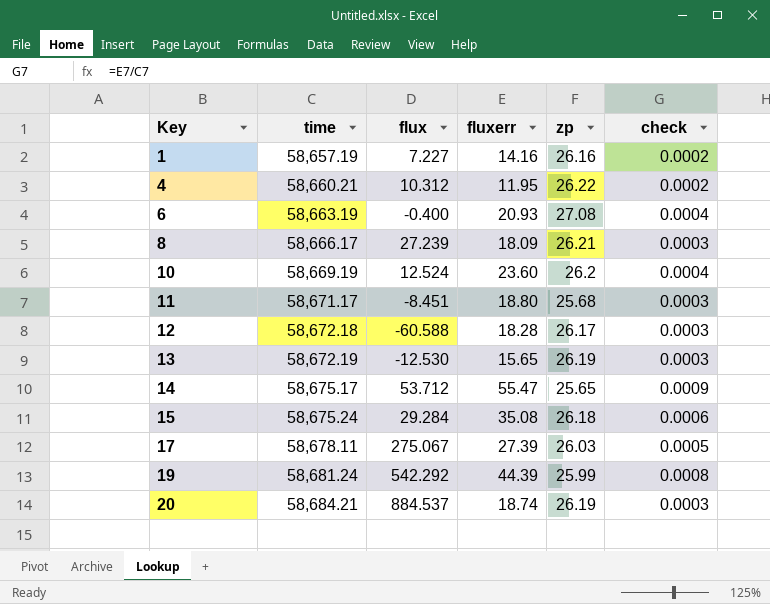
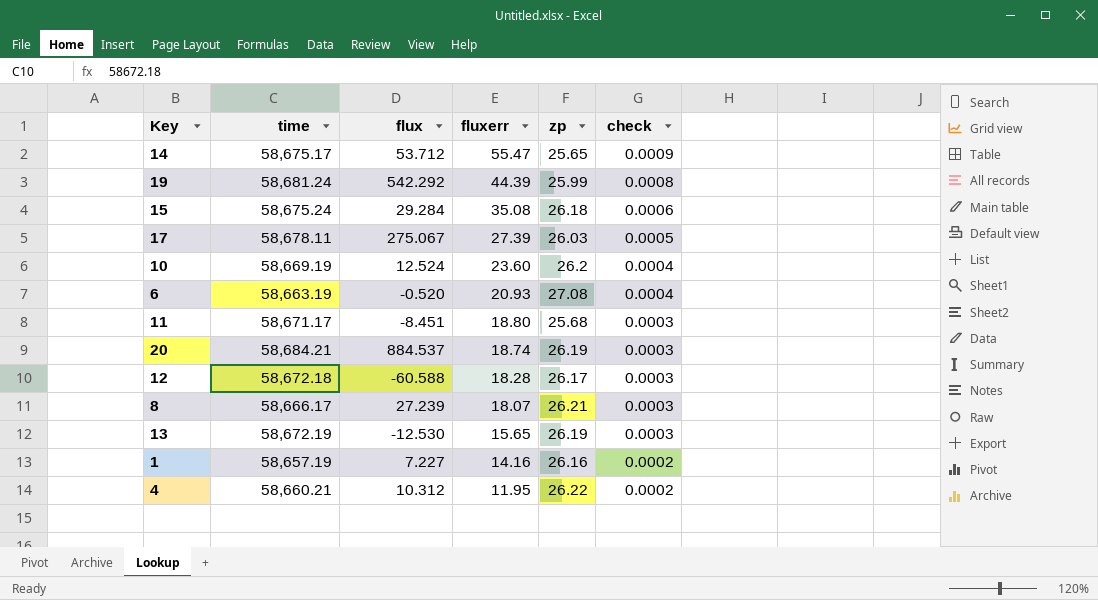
row order: Key ascending -> fluxerr descending
6 | flux: -0.400 -> -0.520
8 | fluxerr: 18.09 -> 18.07

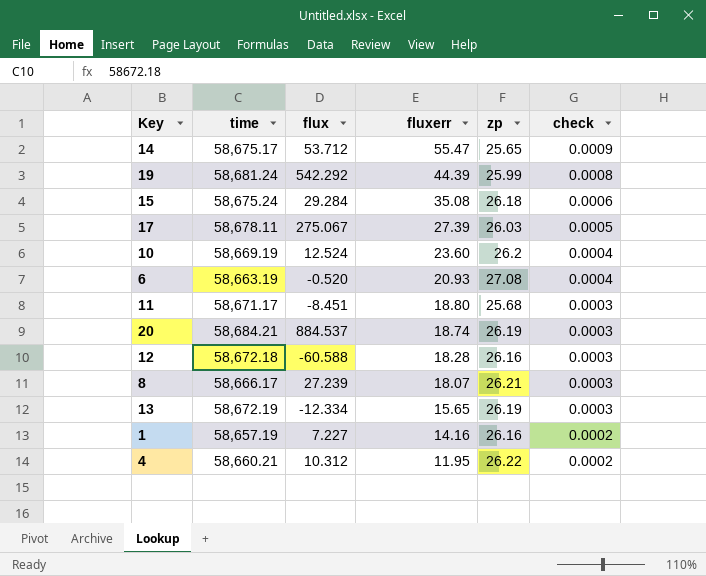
12 | zp: 26.17 -> 26.16
13 | flux: -12.530 -> -12.334

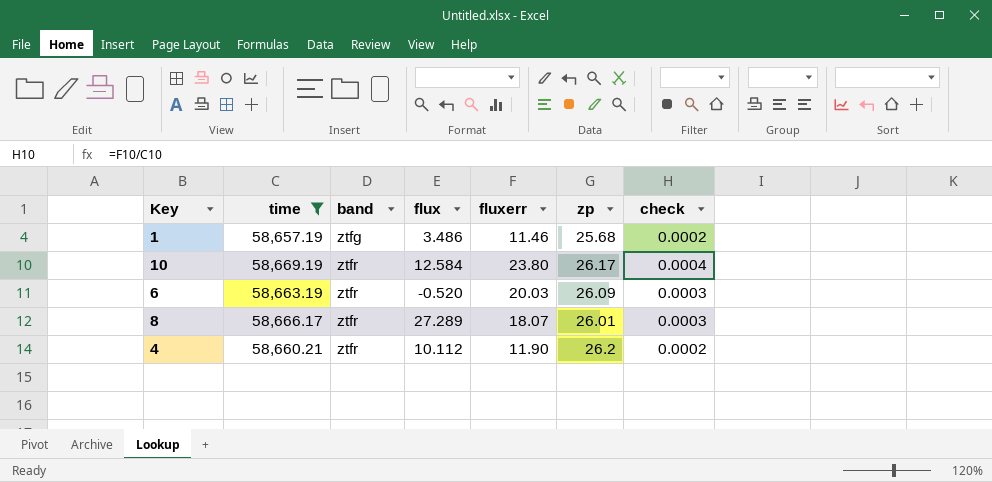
filter: none -> time <= 58,669.19
row order: fluxerr descending -> band ascending
column band | position: none -> 3
1 | flux: 7.227 -> 3.486
1 | fluxerr: 14.16 -> 11.46
1 | zp: 26.16 -> 25.68
10 | flux: 12.524 -> 12.584
10 | fluxerr: 23.60 -> 23.80
10 | zp: 26.2 -> 26.17
6 | fluxerr: 20.93 -> 20.03
6 | zp: 27.08 -> 26.09
6 | check: 0.0004 -> 0.0003
8 | flux: 27.239 -> 27.289
8 | zp: 26.21 -> 26.01
4 | flux: 10.312 -> 10.112
4 | fluxerr: 11.95 -> 11.90
4 | zp: 26.22 -> 26.2

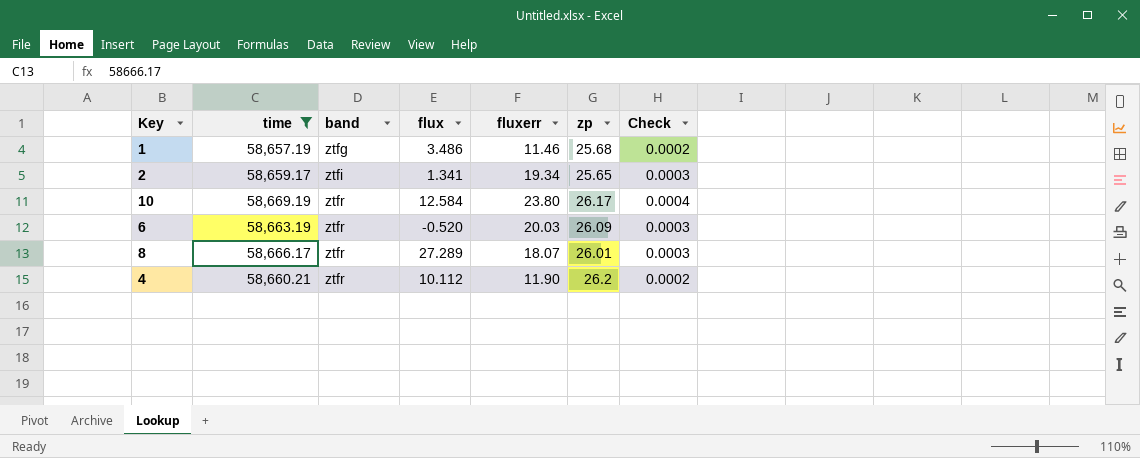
column name: check -> Check
row 2: none -> 58,659.17 | ztfi | 1.341 | 19.34 | 25.65 | 0.0003

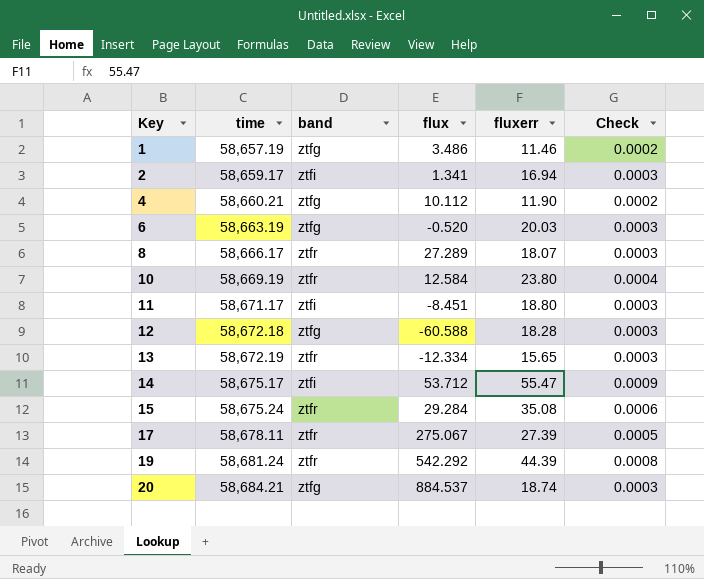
filter: time <= 58,669.19 -> none
row order: band ascending -> Key ascending
column zp | position: 6 -> none
2 | fluxerr: 19.34 -> 16.94
4 | band: ztfr -> ztfg
6 | band: ztfr -> ztfg

